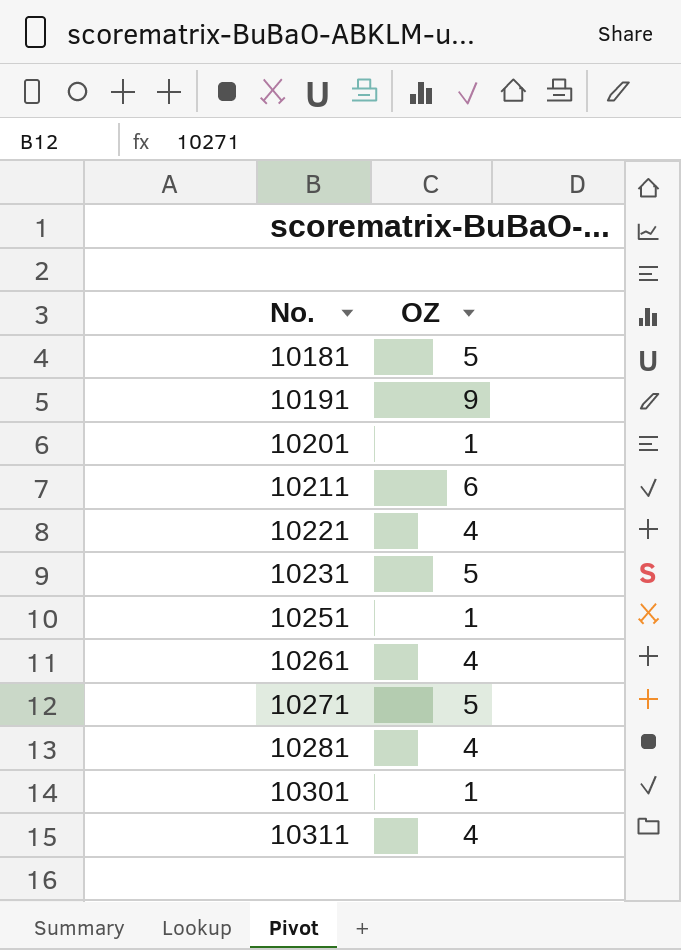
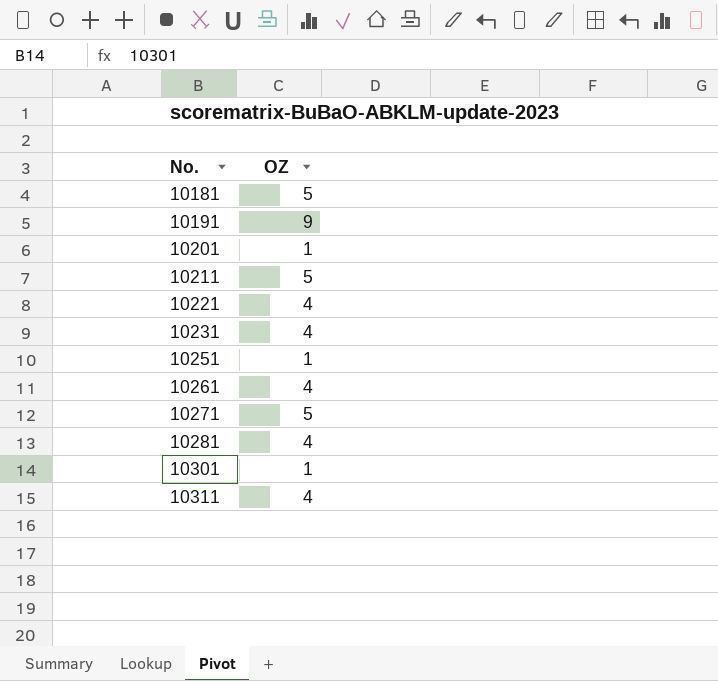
10211 | OZ: 6 -> 5
10231 | OZ: 5 -> 4

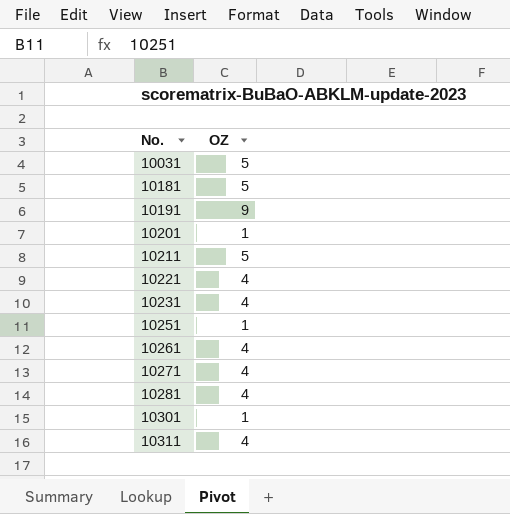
row 10031: none -> 5
10271 | OZ: 5 -> 4

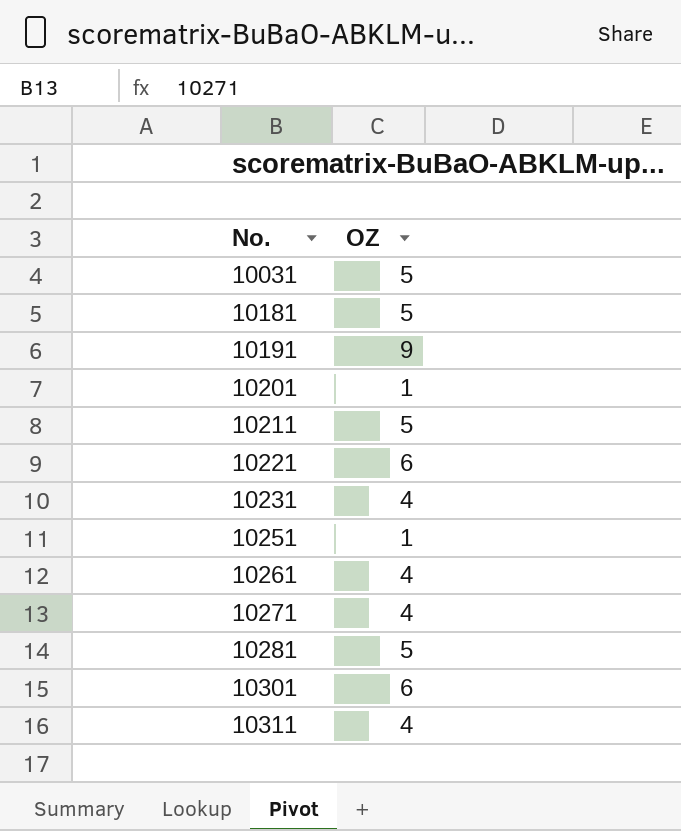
10221 | OZ: 4 -> 6
10281 | OZ: 4 -> 5
10301 | OZ: 1 -> 6

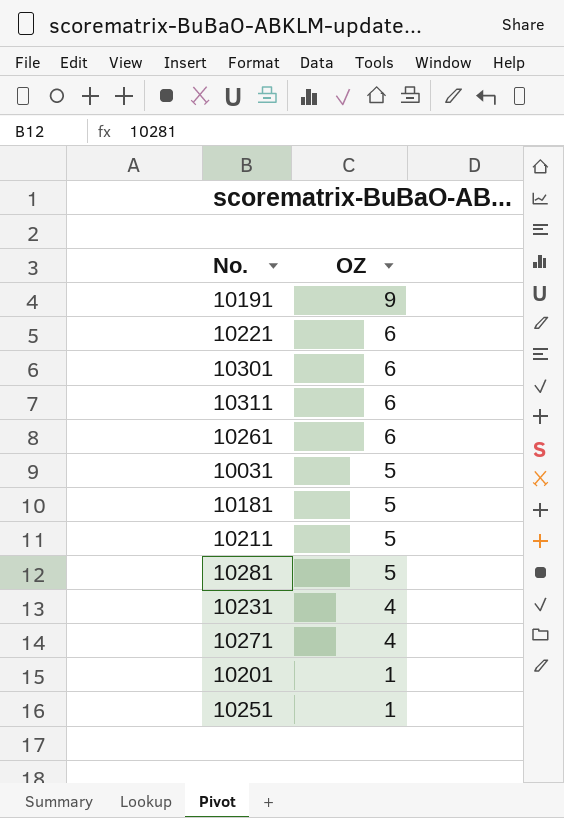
row order: No. ascending -> OZ descending
10311 | OZ: 4 -> 6
10261 | OZ: 4 -> 6

